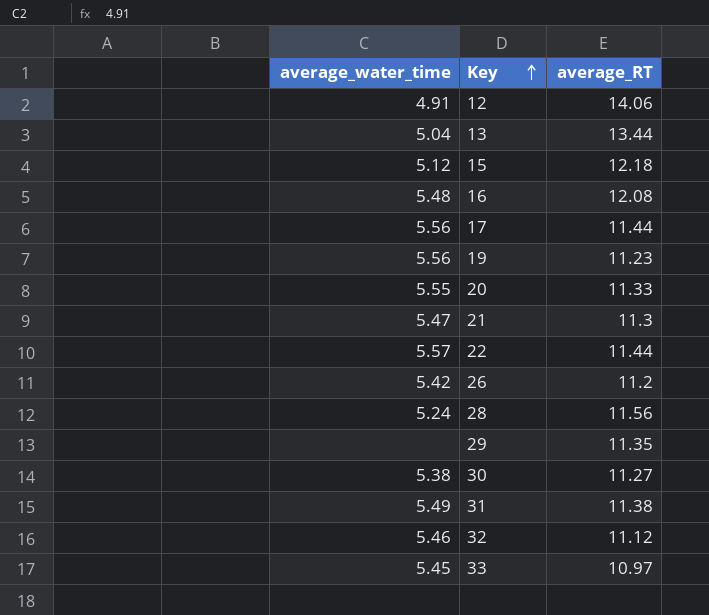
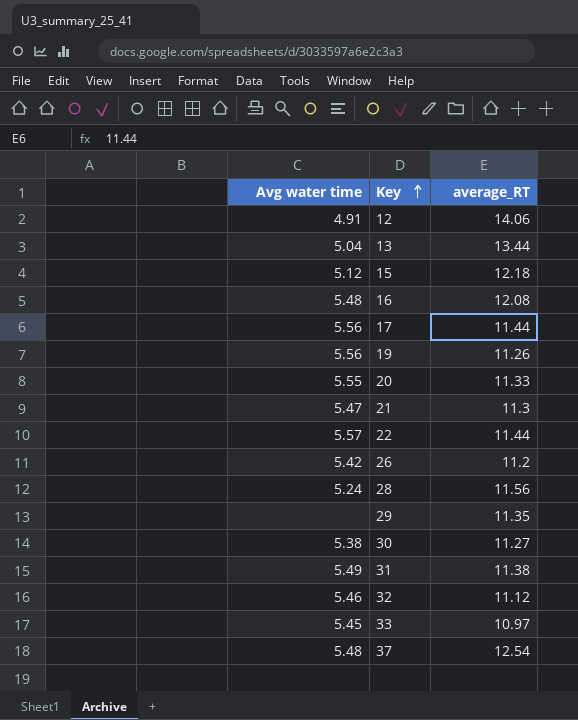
column name: average_water_time -> Avg water time
19 | average_RT: 11.23 -> 11.26
row 37: none -> 5.48 | 12.54

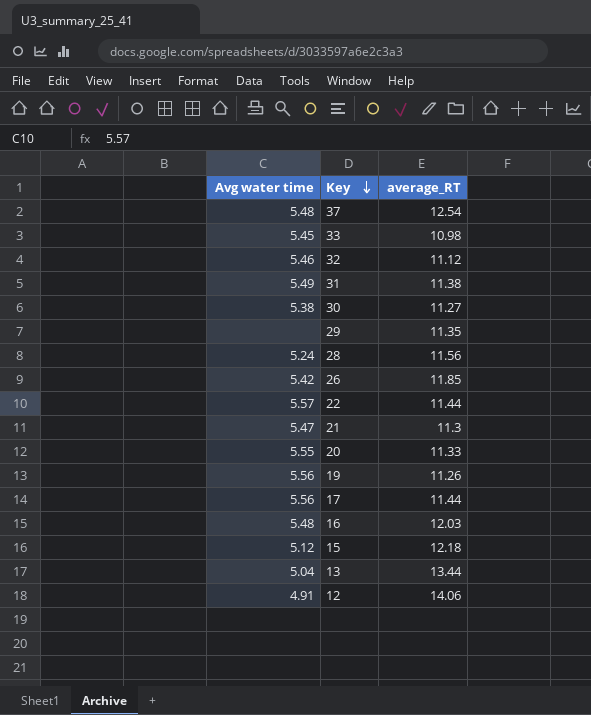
row order: Key ascending -> Key descending
33 | average_RT: 10.97 -> 10.98
26 | average_RT: 11.2 -> 11.85
16 | average_RT: 12.08 -> 12.03

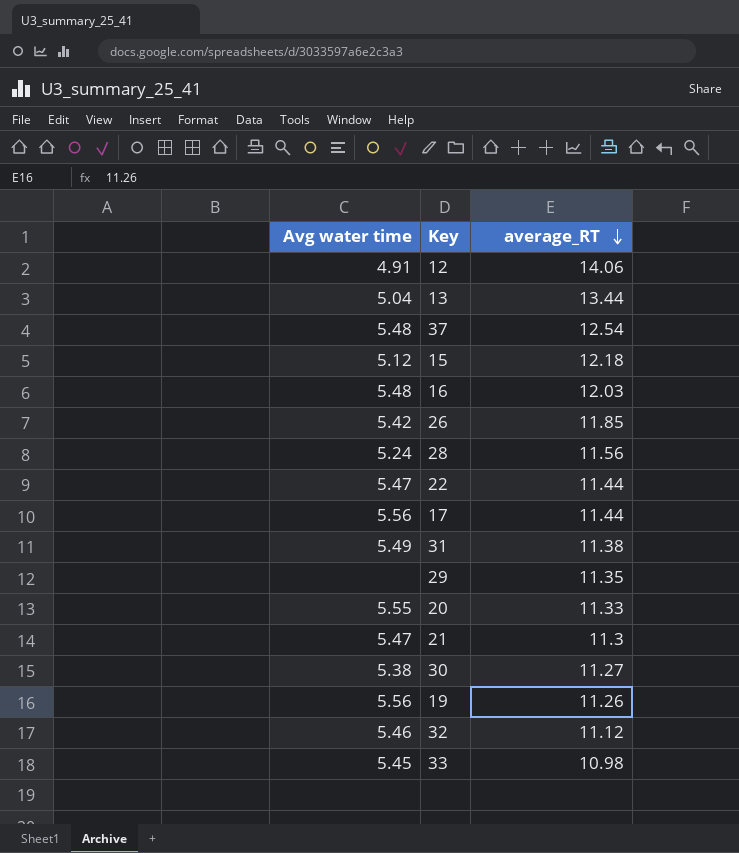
row order: Key descending -> average_RT descending
22 | Avg water time: 5.57 -> 5.47

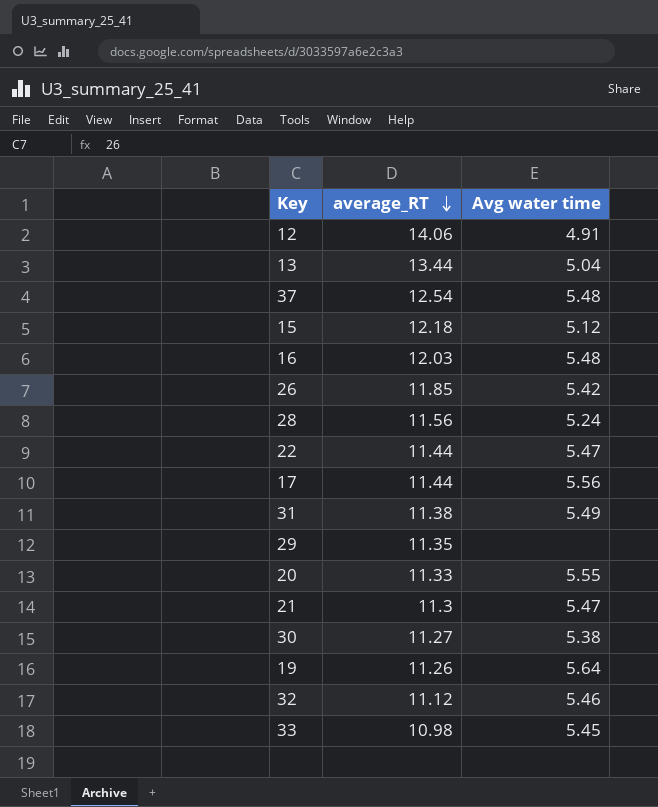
column Avg water time | position: 1 -> 3
19 | Avg water time: 5.56 -> 5.64

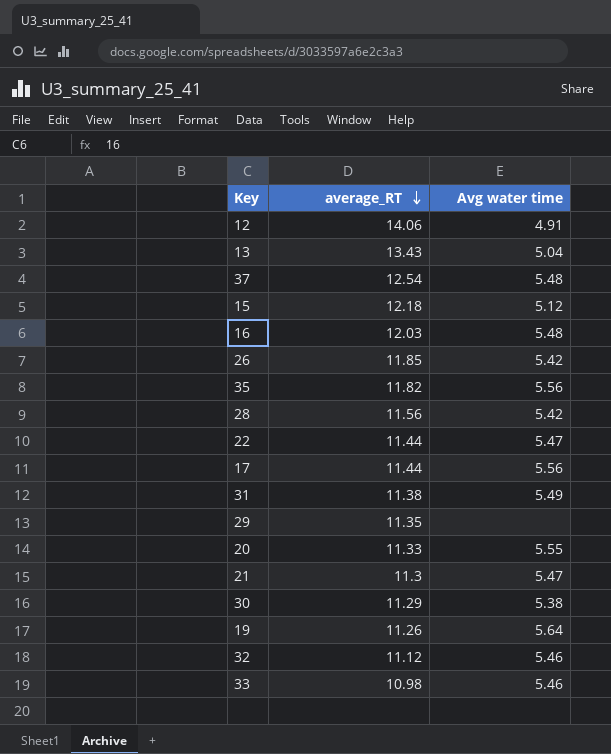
13 | average_RT: 13.44 -> 13.43
row 35: none -> 11.82 | 5.56
28 | Avg water time: 5.24 -> 5.42
30 | average_RT: 11.27 -> 11.29
33 | Avg water time: 5.45 -> 5.46

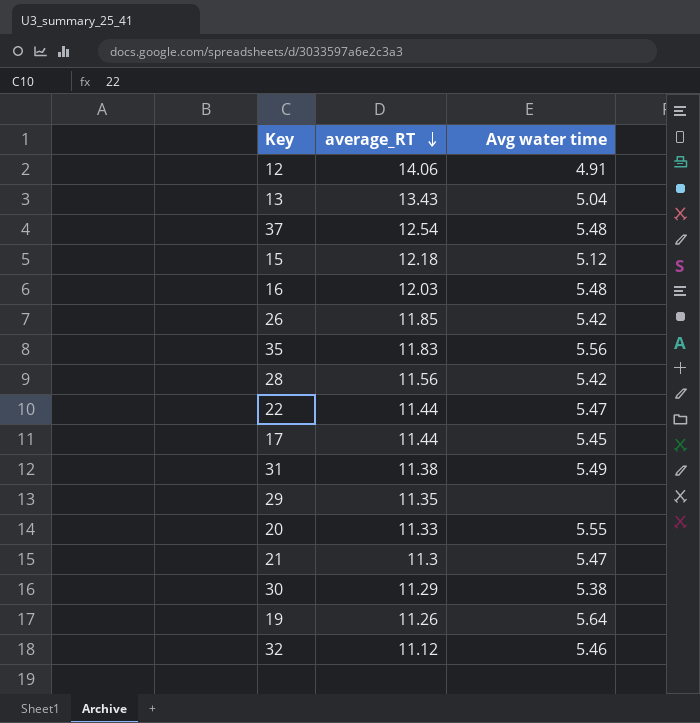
row 33: 10.98 | 5.46 -> none
35 | average_RT: 11.82 -> 11.83
17 | Avg water time: 5.56 -> 5.45

